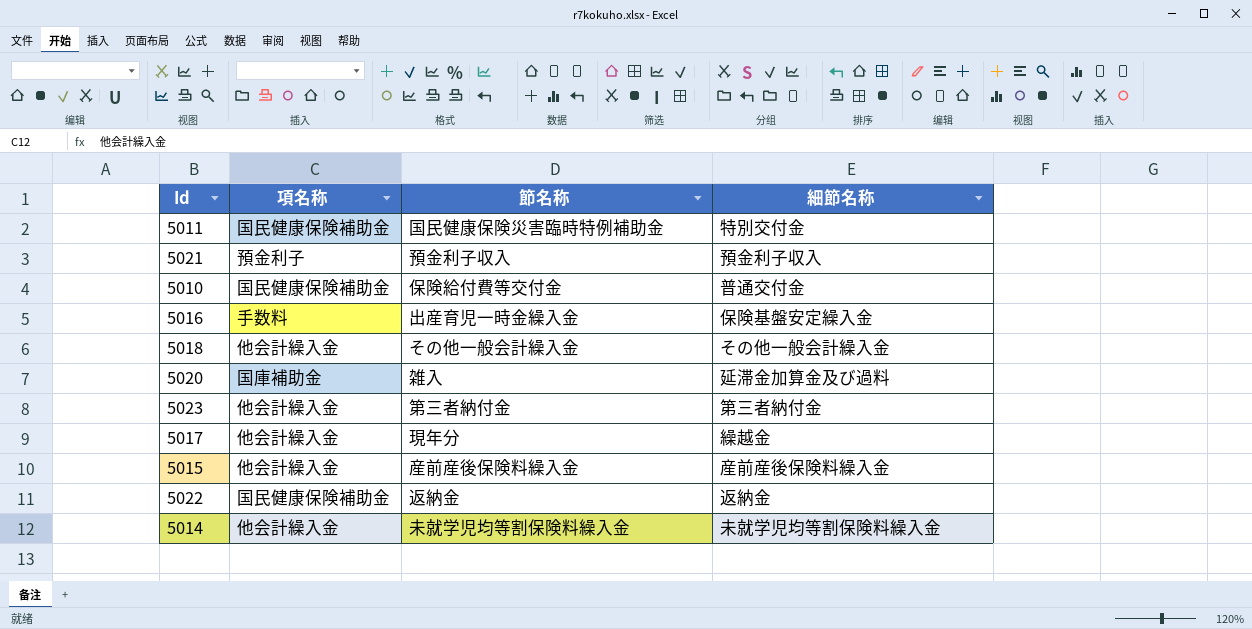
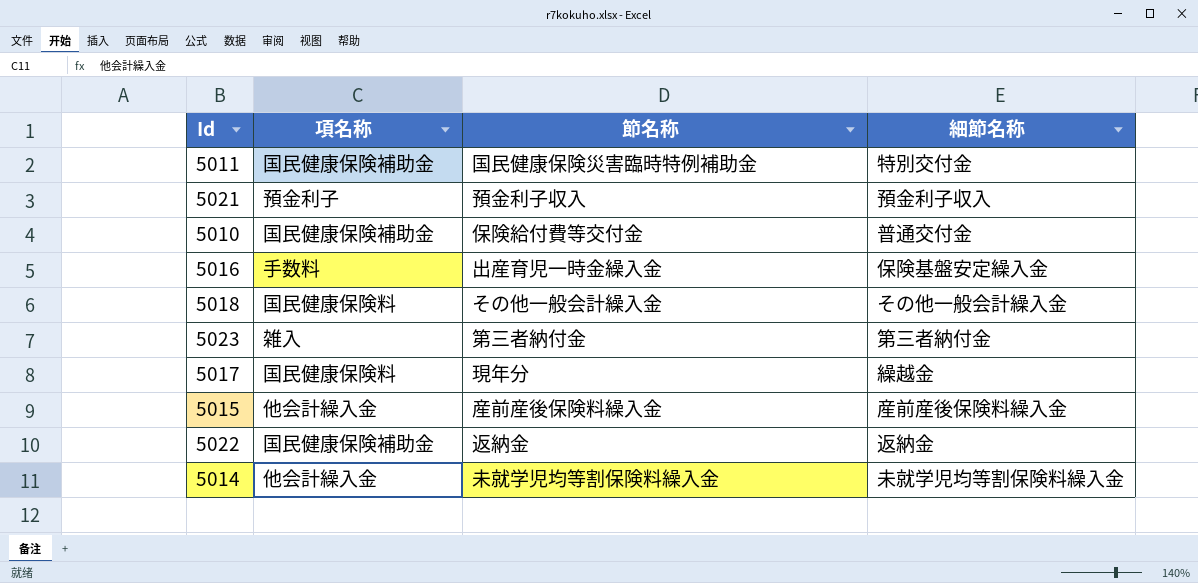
row 5020: 国庫補助金 | 雑入 | 延滞金加算金及び過料 -> none
5018 | 項名称: 他会計繰入金 -> 国民健康保険料
5023 | 項名称: 他会計繰入金 -> 雑入
5017 | 項名称: 他会計繰入金 -> 国民健康保険料

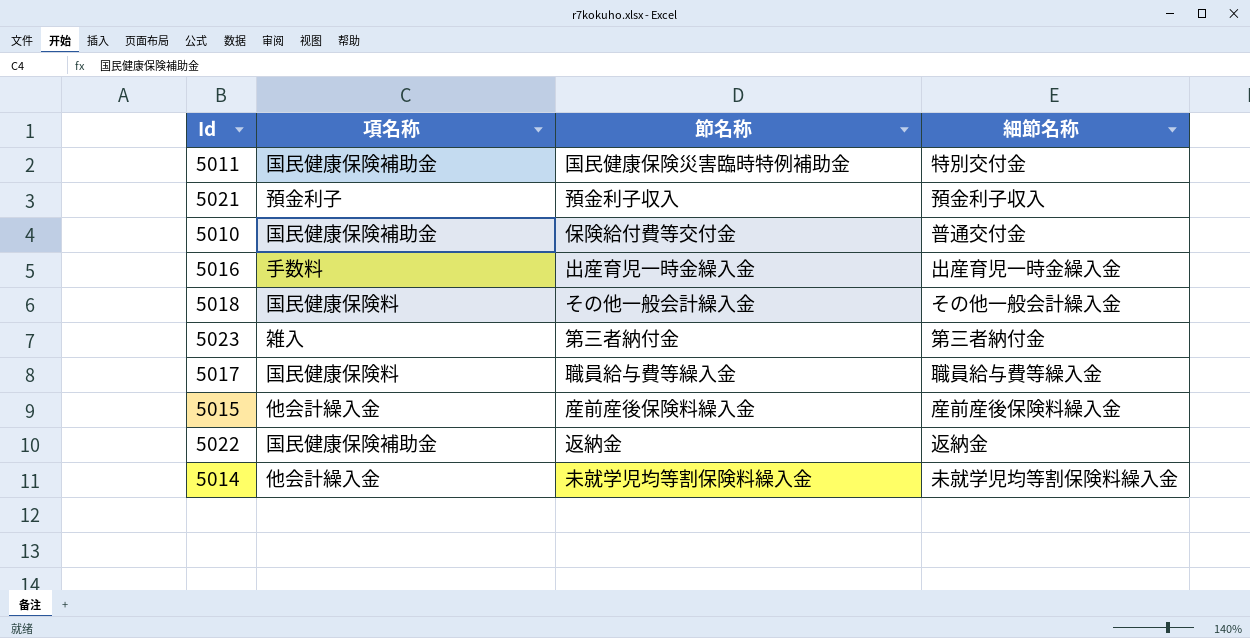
5016 | 細節名称: 保険基盤安定繰入金 -> 出産育児一時金繰入金
5017 | 節名称: 現年分 -> 職員給与費等繰入金
5017 | 細節名称: 繰越金 -> 職員給与費等繰入金

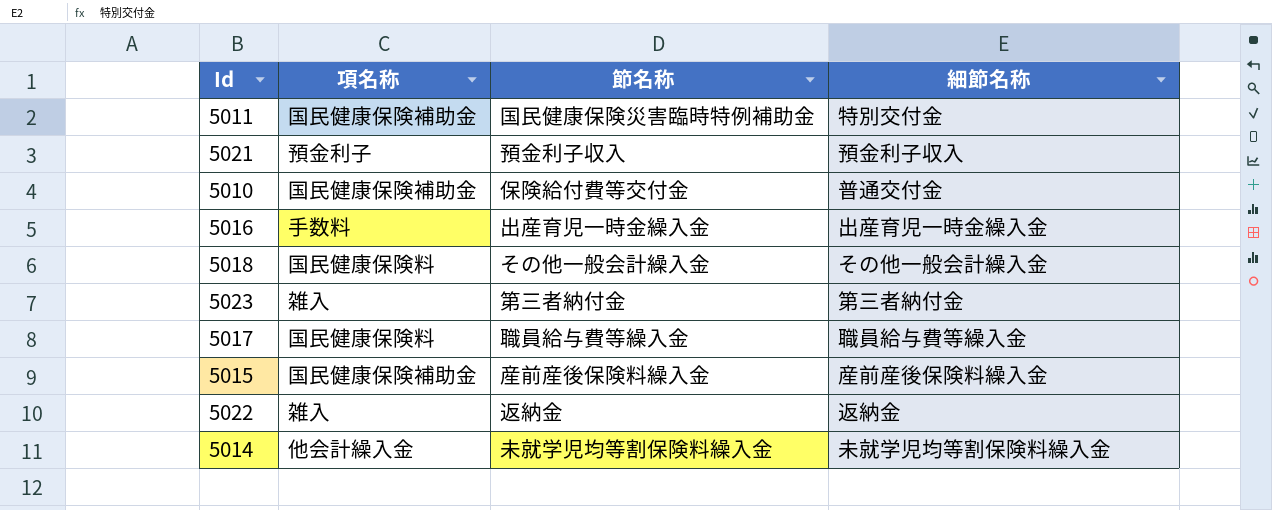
5015 | 項名称: 他会計繰入金 -> 国民健康保険補助金
5022 | 項名称: 国民健康保険補助金 -> 雑入

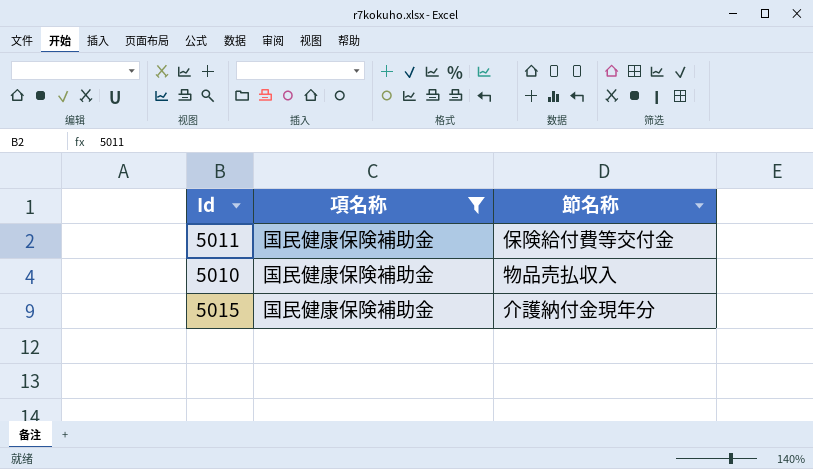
filter: none -> 項名称 = 国民健康保険補助金
column 細節名称 | position: 4 -> none
5011 | 節名称: 国民健康保険災害臨時特例補助金 -> 保険給付費等交付金
5010 | 節名称: 保険給付費等交付金 -> 物品売払収入
5015 | 節名称: 産前産後保険料繰入金 -> 介護納付金現年分

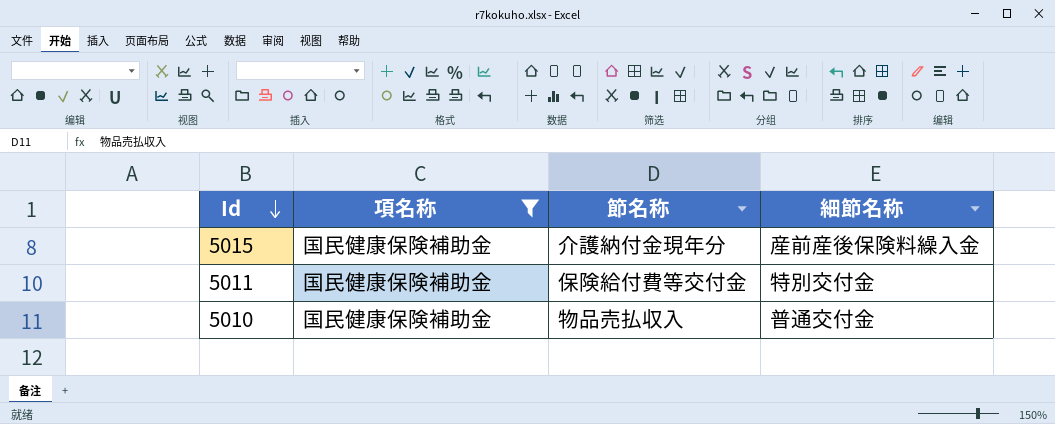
row order: none -> Id descending
column 細節名称 | position: none -> 4

